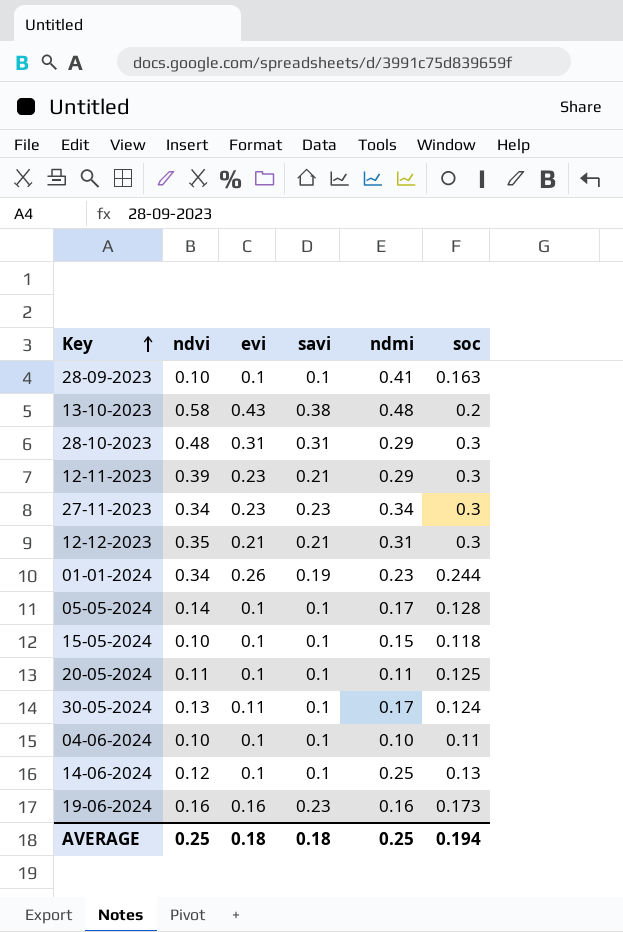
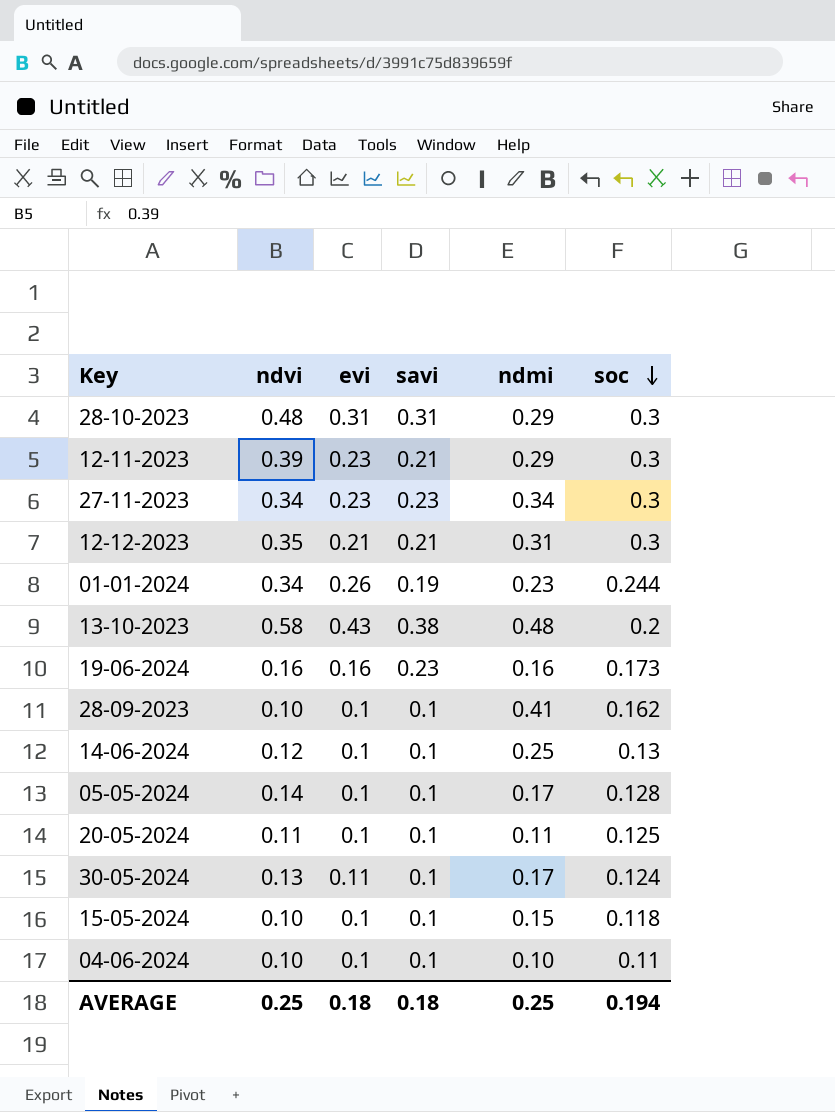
row order: Key ascending -> soc descending
28-09-2023 | soc: 0.163 -> 0.162

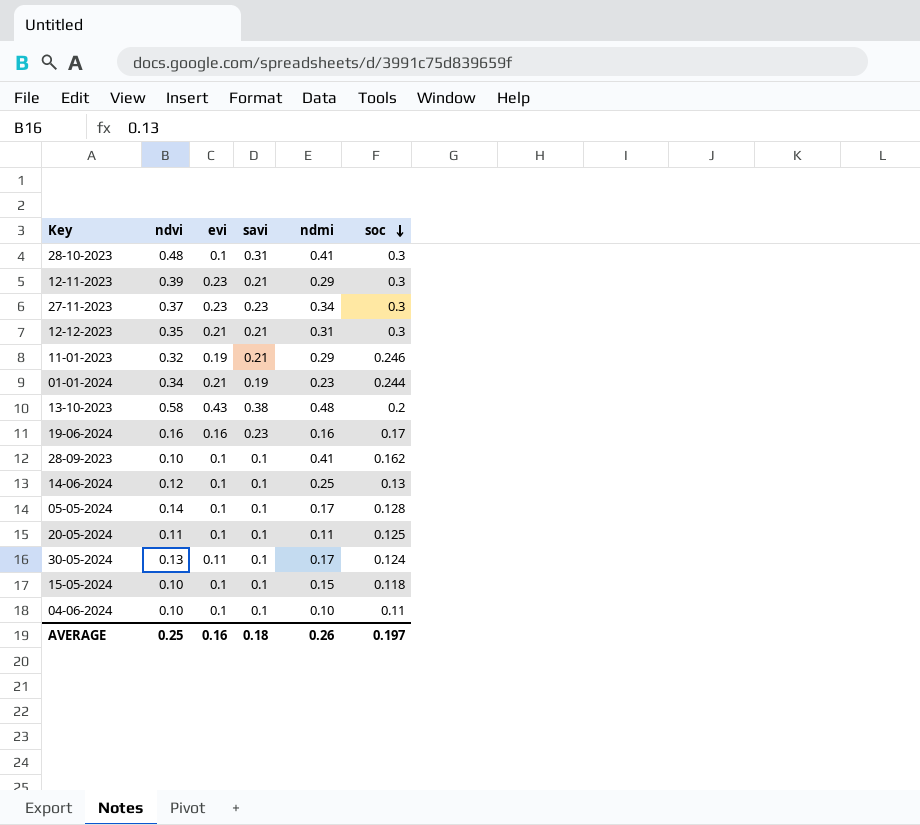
28-10-2023 | evi: 0.31 -> 0.1
28-10-2023 | ndmi: 0.29 -> 0.41
27-11-2023 | ndvi: 0.34 -> 0.37
row 11-01-2023: none -> 0.32 | 0.19 | 0.21 | 0.29 | 0.246
01-01-2024 | evi: 0.26 -> 0.21
19-06-2024 | soc: 0.173 -> 0.17
AVERAGE | evi: 0.18 -> 0.16
AVERAGE | ndmi: 0.25 -> 0.26
AVERAGE | soc: 0.194 -> 0.197

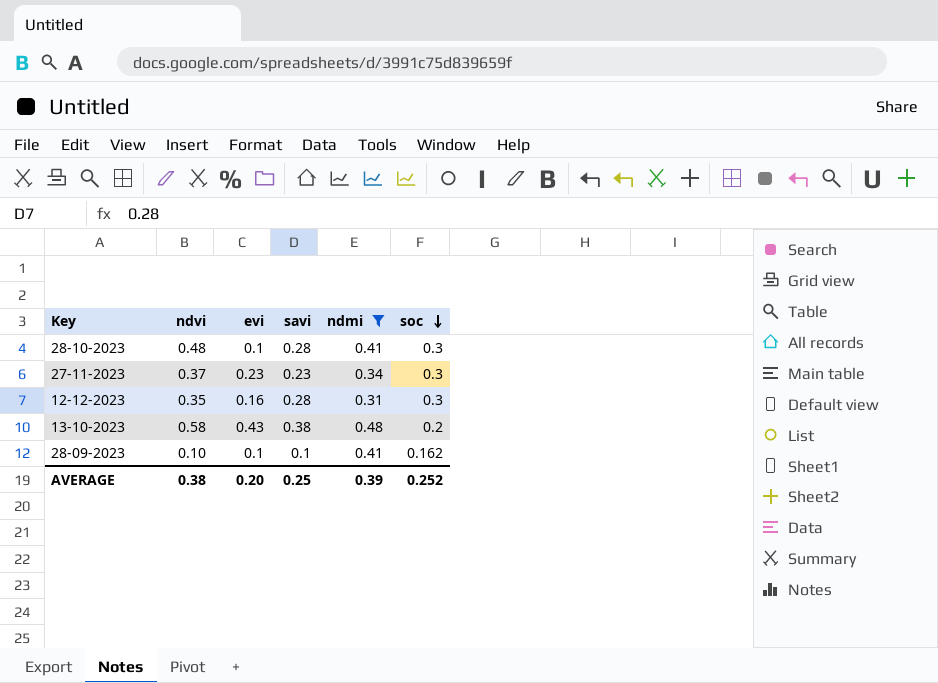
filter: none -> ndmi >= 0.31
28-10-2023 | savi: 0.31 -> 0.28
12-12-2023 | evi: 0.21 -> 0.16
12-12-2023 | savi: 0.21 -> 0.28
AVERAGE | ndvi: 0.25 -> 0.38
AVERAGE | evi: 0.16 -> 0.20
AVERAGE | savi: 0.18 -> 0.25
AVERAGE | ndmi: 0.26 -> 0.39
AVERAGE | soc: 0.197 -> 0.252

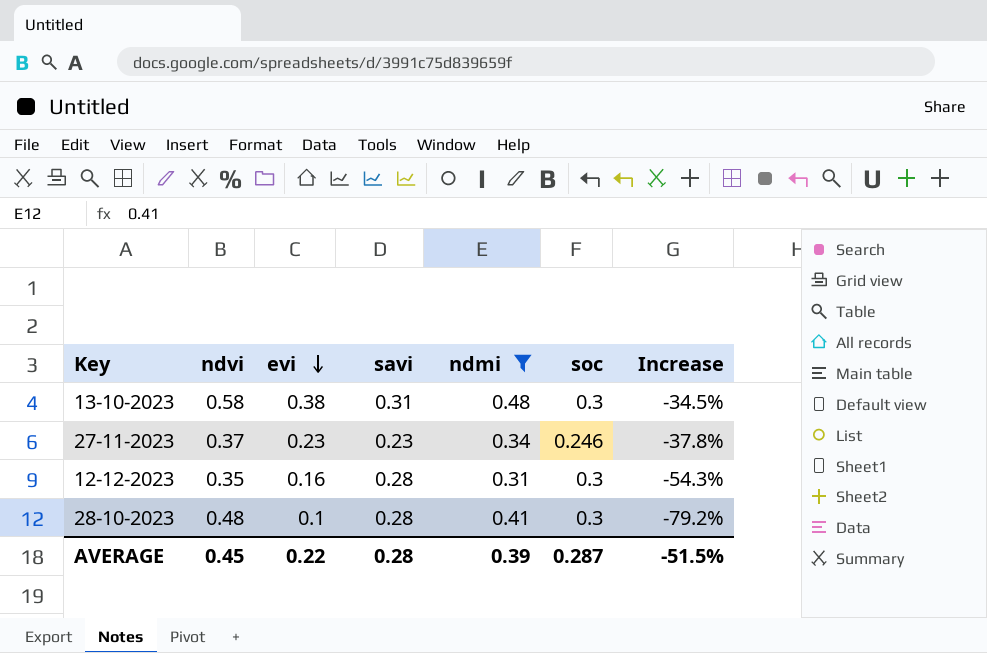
row order: soc descending -> evi descending
column Increase | formula: none -> ([evi] - [ndvi]) / [ndvi]
row 28-09-2023: 0.10 | 0.1 | 0.1 | 0.41 | 0.162 -> none
13-10-2023 | evi: 0.43 -> 0.38
13-10-2023 | savi: 0.38 -> 0.31
13-10-2023 | soc: 0.2 -> 0.3
27-11-2023 | soc: 0.3 -> 0.246
AVERAGE | ndvi: 0.38 -> 0.45
AVERAGE | evi: 0.20 -> 0.22
AVERAGE | savi: 0.25 -> 0.28
AVERAGE | soc: 0.252 -> 0.287

